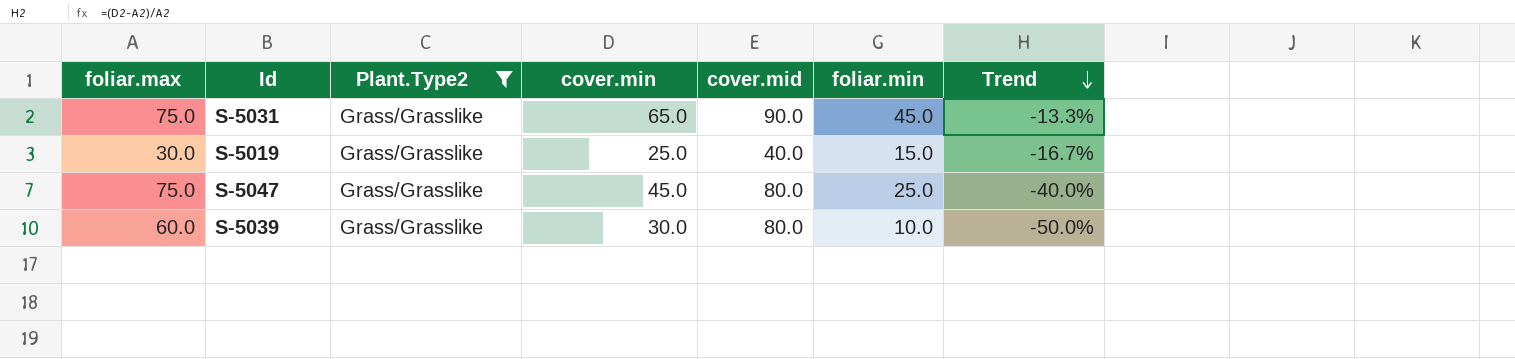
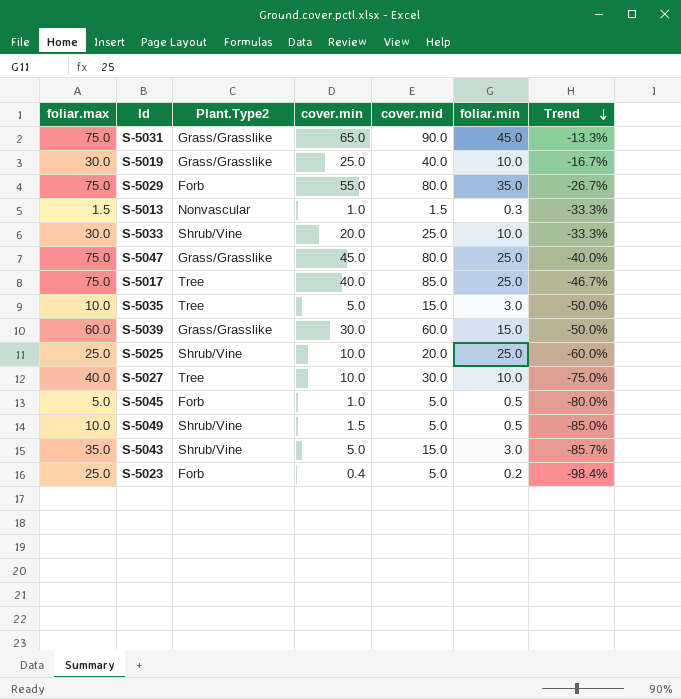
filter: Plant.Type2 = Grass/Grasslike -> none
S-5019 | foliar.min: 15.0 -> 10.0
S-5039 | cover.mid: 80.0 -> 60.0
S-5039 | foliar.min: 10.0 -> 15.0

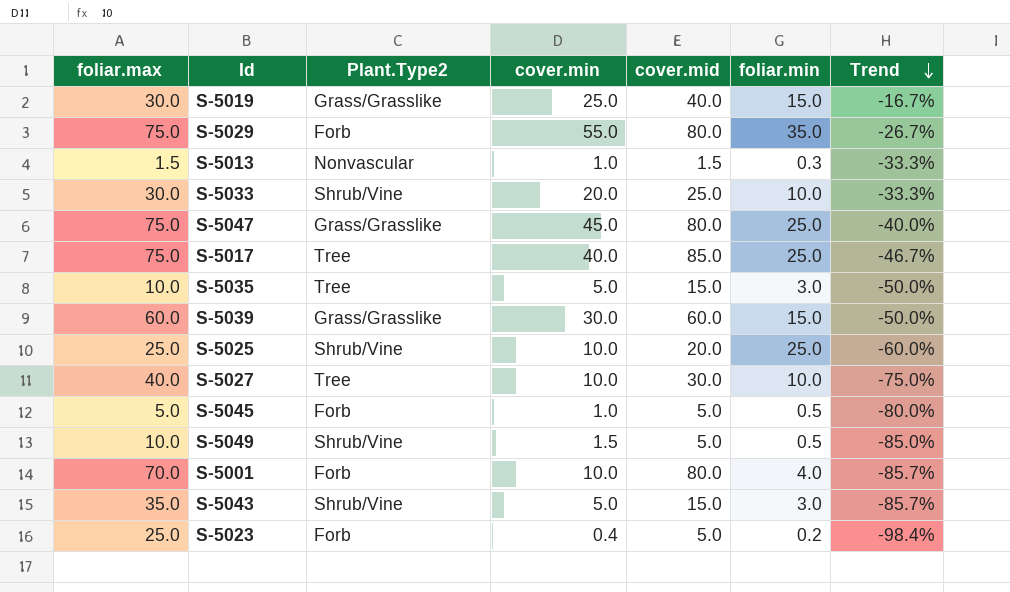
row S-5031: 75.0 | Grass/Grasslike | 65.0 | 90.0 | 45.0 | -13.3% -> none
S-5019 | foliar.min: 10.0 -> 15.0
row S-5001: none -> 70.0 | Forb | 10.0 | 80.0 | 4.0 | -85.7%

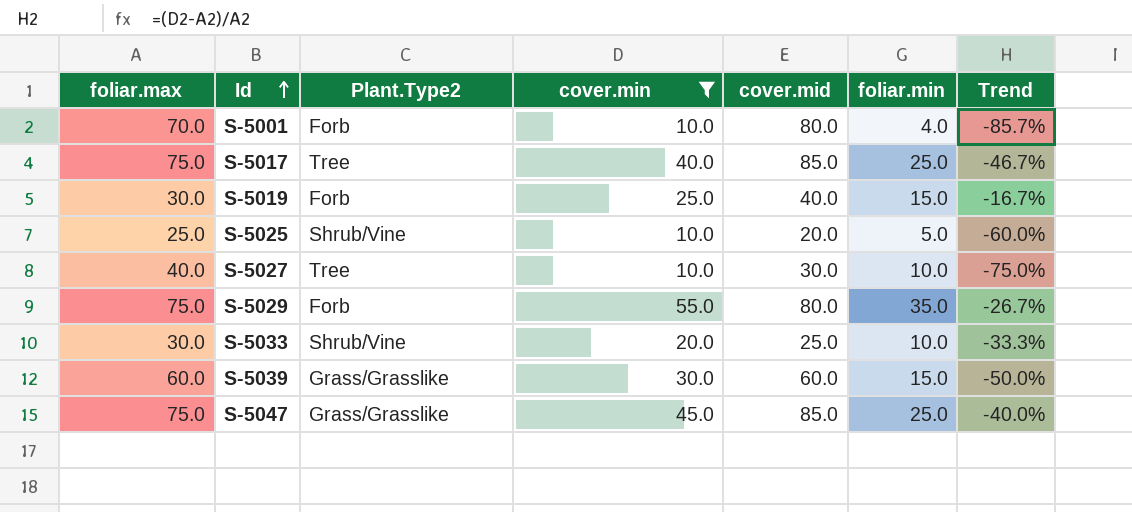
filter: none -> cover.min >= 10.0
row order: Trend descending -> Id ascending
S-5019 | Plant.Type2: Grass/Grasslike -> Forb
S-5025 | foliar.min: 25.0 -> 5.0
S-5047 | cover.mid: 80.0 -> 85.0

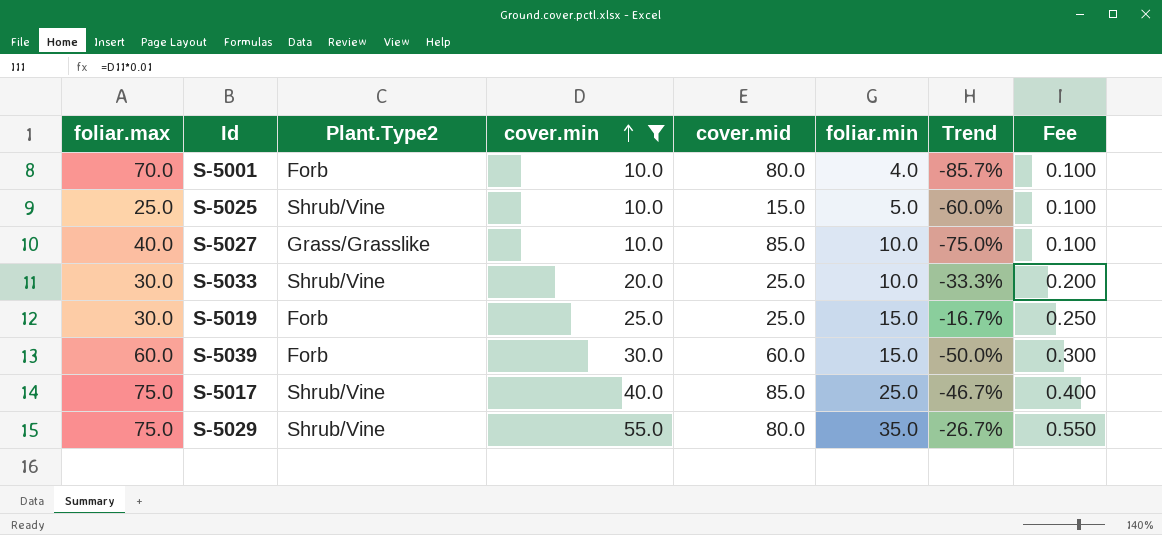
row order: Id ascending -> cover.min ascending
column Fee | formula: none -> [cover.min] * 0.01
row S-5047: 75.0 | Grass/Grasslike | 45.0 | 85.0 | 25.0 | -40.0% -> none
S-5025 | cover.mid: 20.0 -> 15.0
S-5027 | Plant.Type2: Tree -> Grass/Grasslike
S-5027 | cover.mid: 30.0 -> 85.0
S-5019 | cover.mid: 40.0 -> 25.0
S-5039 | Plant.Type2: Grass/Grasslike -> Forb
S-5017 | Plant.Type2: Tree -> Shrub/Vine
S-5029 | Plant.Type2: Forb -> Shrub/Vine

